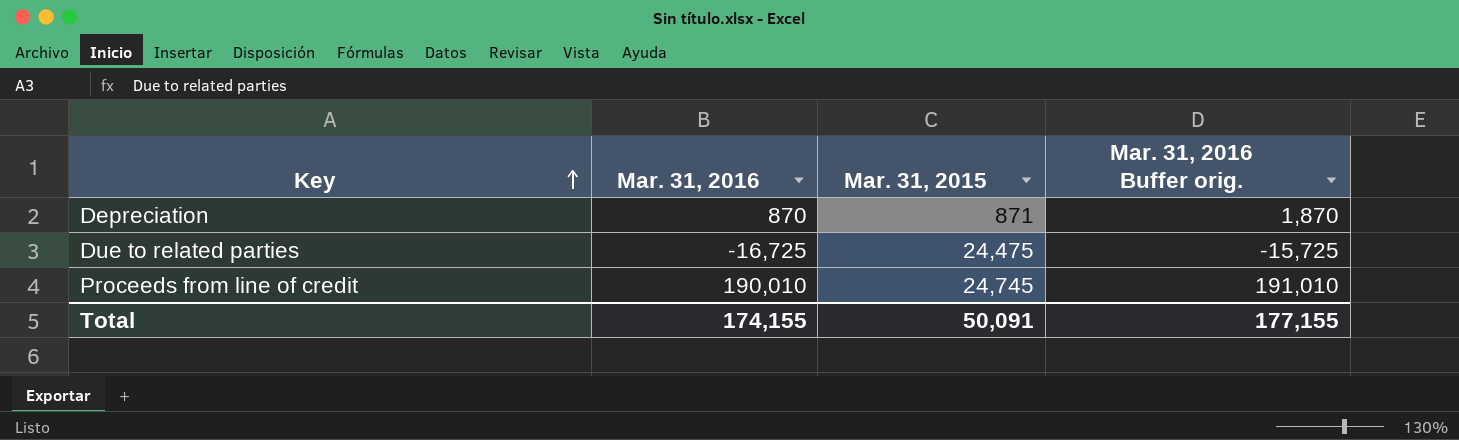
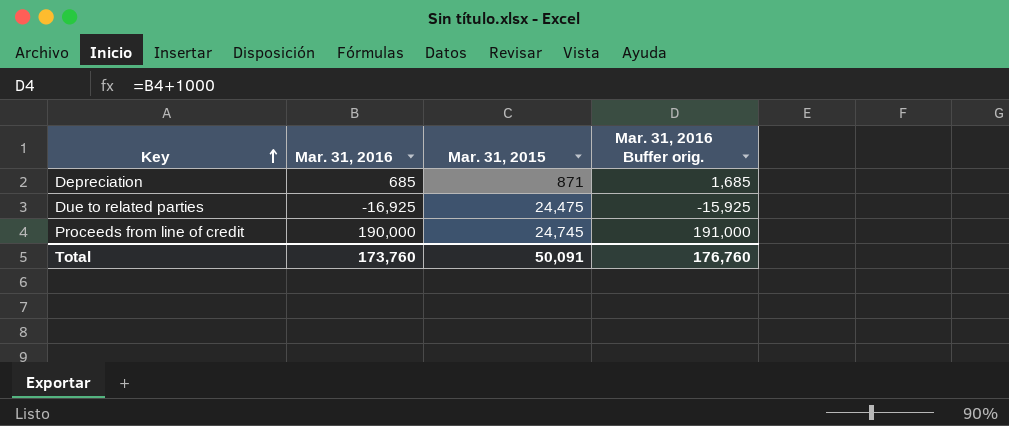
Depreciation | Mar. 31, 2016: 870 -> 685
Depreciation | Mar. 31, 2016 Buffer orig.: 1,870 -> 1,685
Due to related parties | Mar. 31, 2016: -16,725 -> -16,925
Due to related parties | Mar. 31, 2016 Buffer orig.: -15,725 -> -15,925
Proceeds from line of credit | Mar. 31, 2016: 190,010 -> 190,000
Proceeds from line of credit | Mar. 31, 2016 Buffer orig.: 191,010 -> 191,000
Total | Mar. 31, 2016: 174,155 -> 173,760
Total | Mar. 31, 2016 Buffer orig.: 177,155 -> 176,760

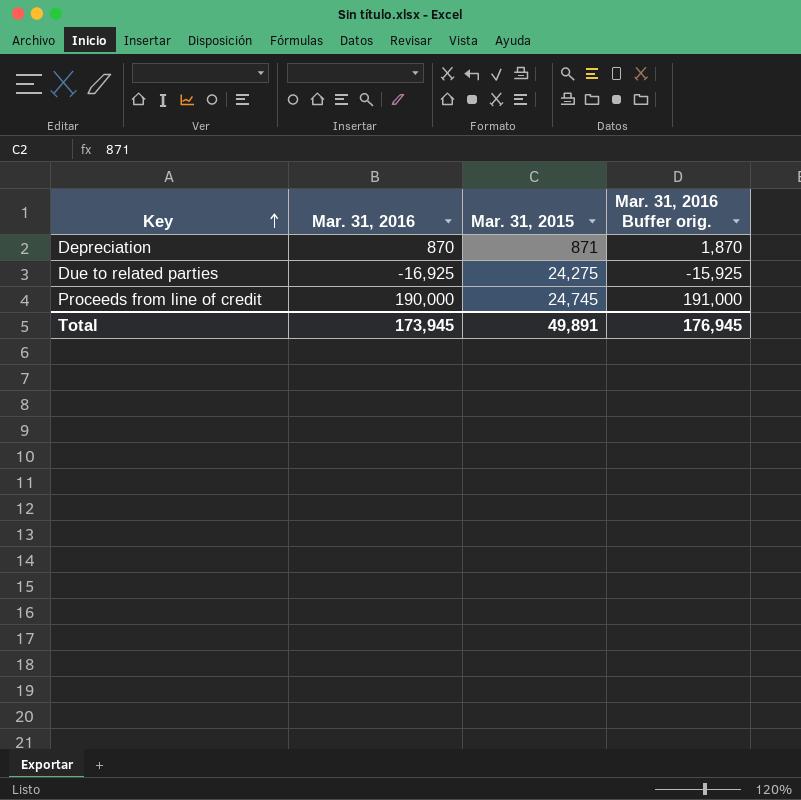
Depreciation | Mar. 31, 2016: 685 -> 870
Depreciation | Mar. 31, 2016 Buffer orig.: 1,685 -> 1,870
Due to related parties | Mar. 31, 2015: 24,475 -> 24,275
Total | Mar. 31, 2016: 173,760 -> 173,945
Total | Mar. 31, 2015: 50,091 -> 49,891
Total | Mar. 31, 2016 Buffer orig.: 176,760 -> 176,945

